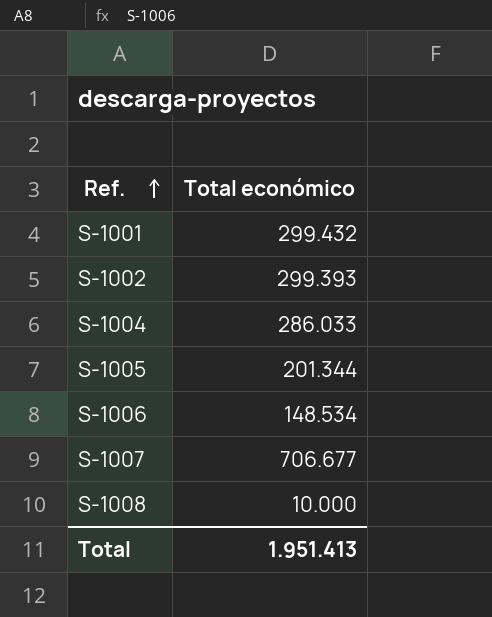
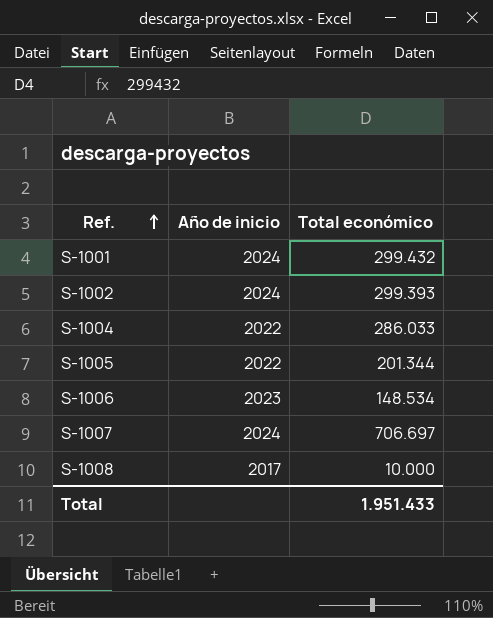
column Año de inicio | position: none -> 2
S-1007 | Total económico: 706.677 -> 706.697
Total | Total económico: 1.951.413 -> 1.951.433

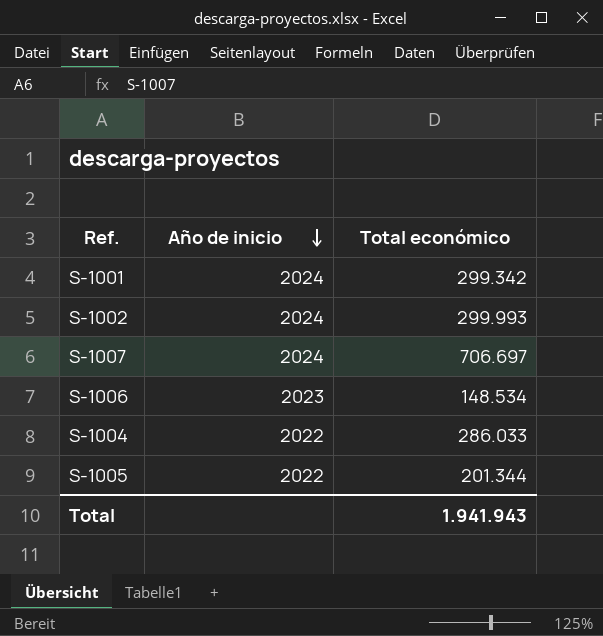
row order: Ref. ascending -> Año de inicio descending
row S-1008: 2017 | 10.000 -> none
S-1001 | Total económico: 299.432 -> 299.342
S-1002 | Total económico: 299.393 -> 299.993
Total | Total económico: 1.951.433 -> 1.941.943

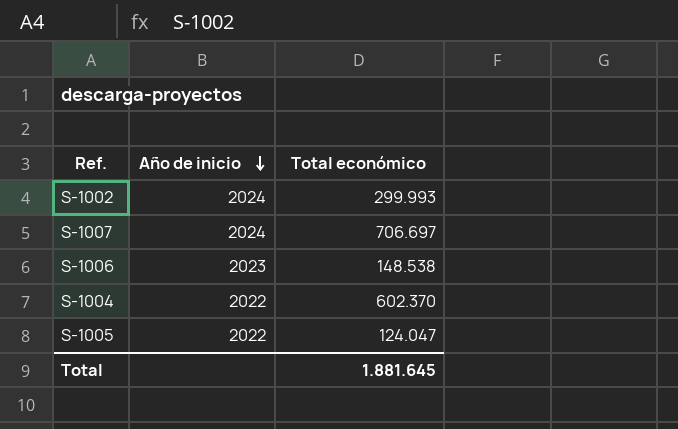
row S-1001: 2024 | 299.342 -> none
S-1006 | Total económico: 148.534 -> 148.538
S-1004 | Total económico: 286.033 -> 602.370
S-1005 | Total económico: 201.344 -> 124.047
Total | Total económico: 1.941.943 -> 1.881.645

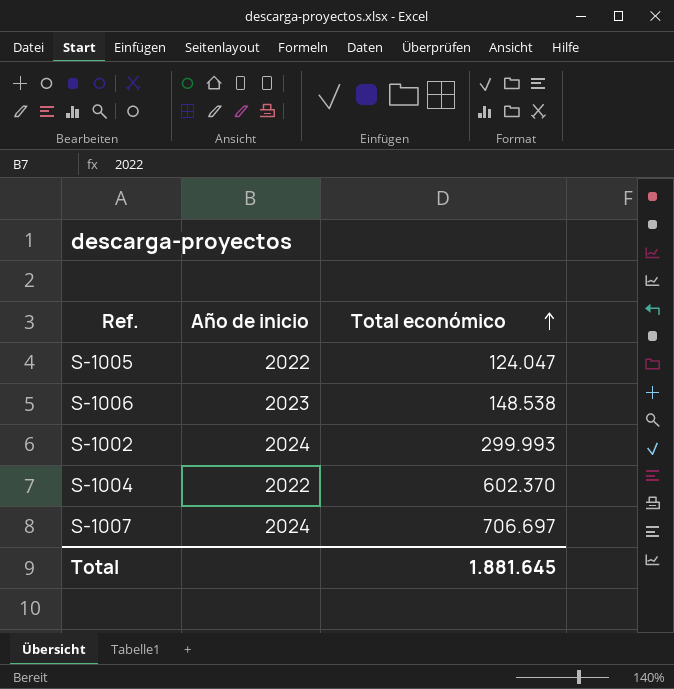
row order: Año de inicio descending -> Total económico ascending

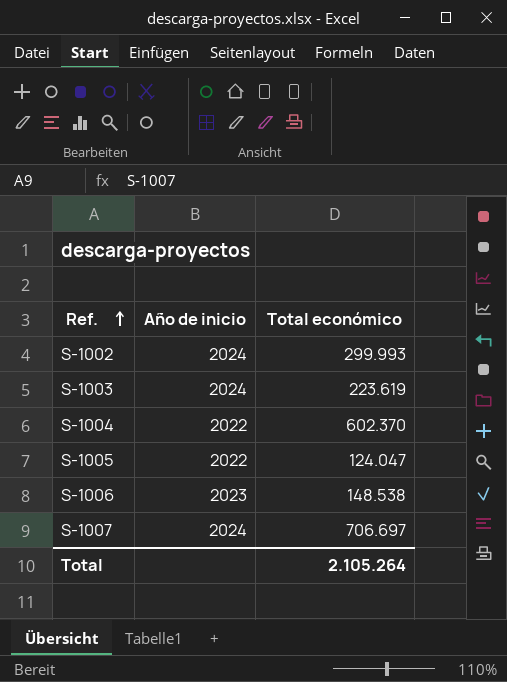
row order: Total económico ascending -> Ref. ascending
row S-1003: none -> 2024 | 223.619
Total | Total económico: 1.881.645 -> 2.105.264

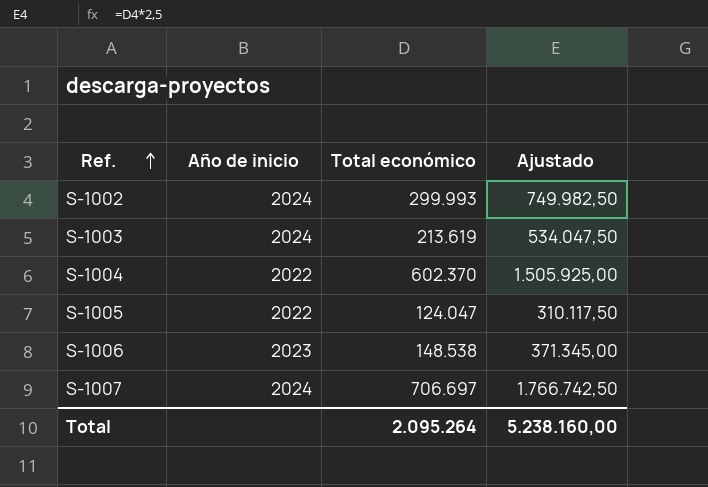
column Ajustado | formula: none -> [Total económico] * 2,5
S-1003 | Total económico: 223.619 -> 213.619
Total | Total económico: 2.105.264 -> 2.095.264

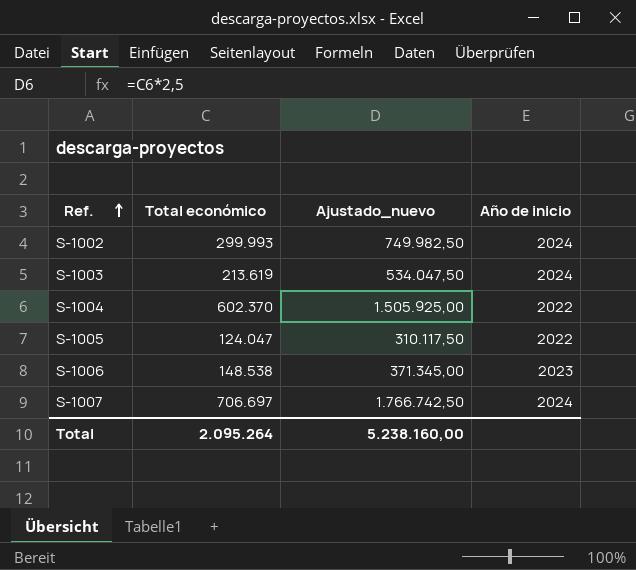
column name: Ajustado -> Ajustado_nuevo
column Año de inicio | position: 2 -> 4

